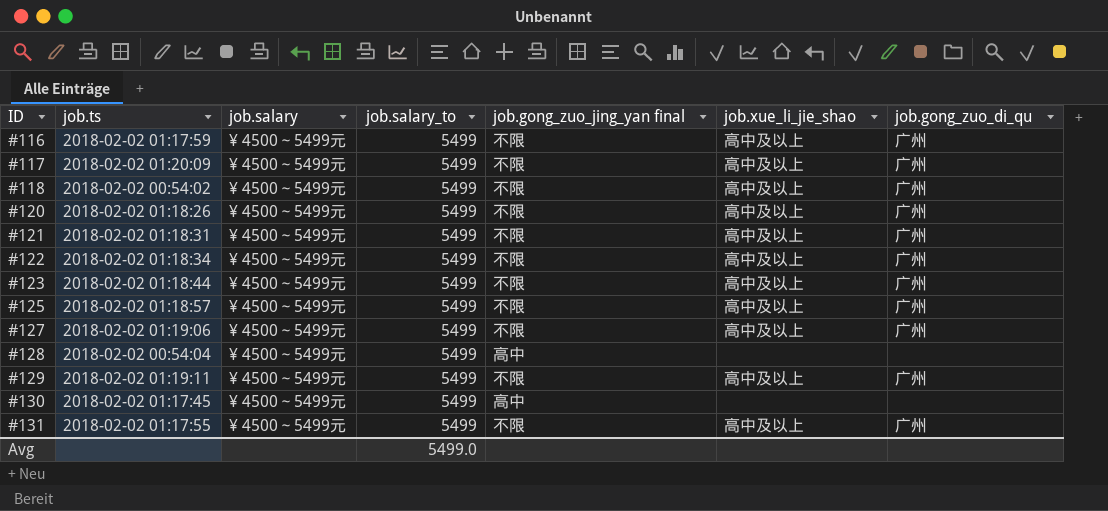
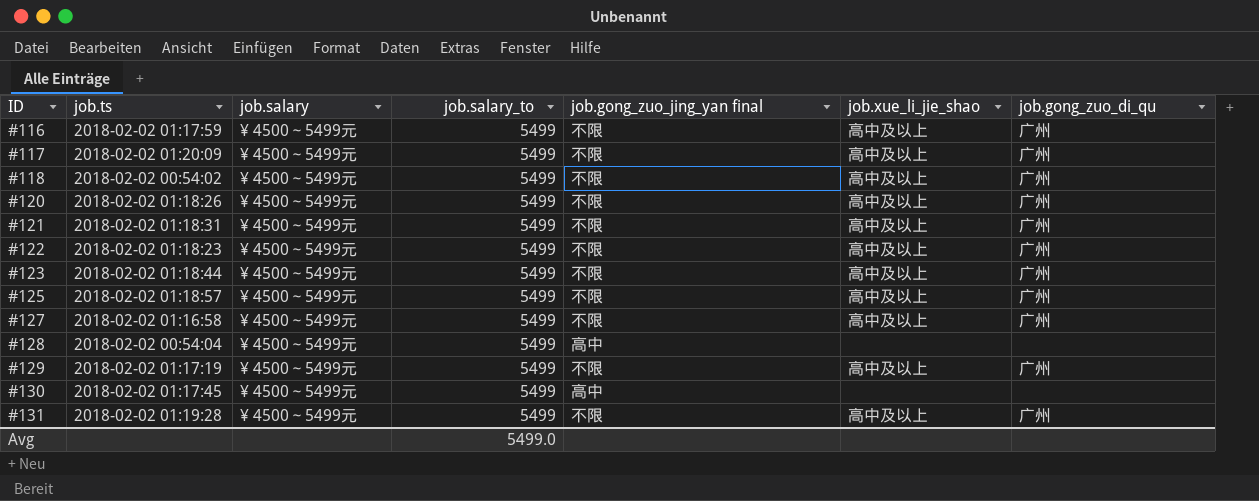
#122 | job.ts: 2018-02-02 01:18:34 -> 2018-02-02 01:18:23
#127 | job.ts: 2018-02-02 01:19:06 -> 2018-02-02 01:16:58
#129 | job.ts: 2018-02-02 01:19:11 -> 2018-02-02 01:17:19
#131 | job.ts: 2018-02-02 01:17:55 -> 2018-02-02 01:19:28

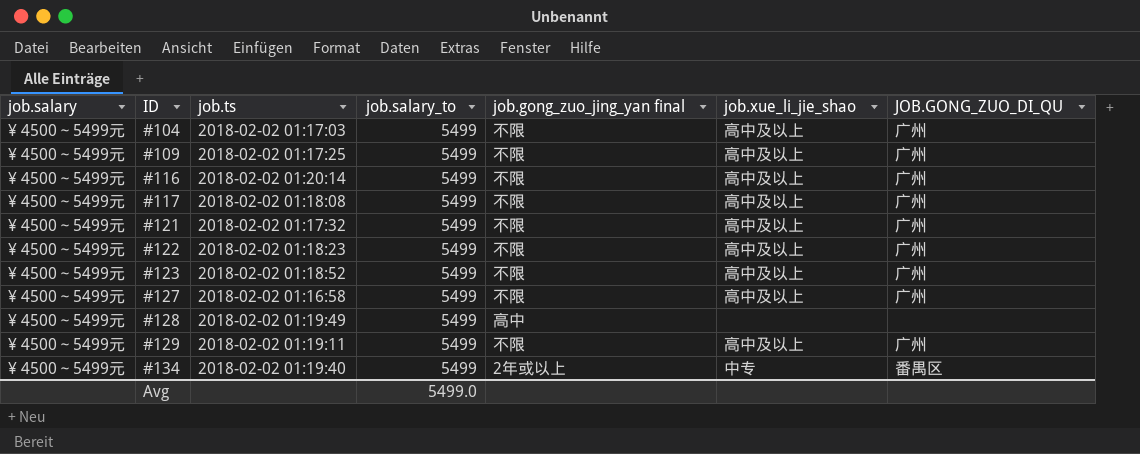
column job.salary | position: 3 -> 1
column name: job.gong_zuo_di_qu -> JOB.GONG_ZUO_DI_QU
row #118: 2018-02-02 00:54:02 | ¥ 4500～5499元 | 5499 | 不限 | 高中及以上 | 广州 -> none
row #120: 2018-02-02 01:18:26 | ¥ 4500～5499元 | 5499 | 不限 | 高中及以上 | 广州 -> none
row #125: 2018-02-02 01:18:57 | ¥ 4500～5499元 | 5499 | 不限 | 高中及以上 | 广州 -> none
row #130: 2018-02-02 01:17:45 | ¥ 4500～5499元 | 5499 | 高中 | none | none -> none
row #131: 2018-02-02 01:19:28 | ¥ 4500～5499元 | 5499 | 不限 | 高中及以上 | 广州 -> none
row #104: none -> ¥ 4500～5499元 | 2018-02-02 01:17:03 | 5499 | 不限 | 高中及以上 | 广州
row #109: none -> ¥ 4500～5499元 | 2018-02-02 01:17:25 | 5499 | 不限 | 高中及以上 | 广州
#116 | job.ts: 2018-02-02 01:17:59 -> 2018-02-02 01:20:14
#117 | job.ts: 2018-02-02 01:20:09 -> 2018-02-02 01:18:08
#121 | job.ts: 2018-02-02 01:18:31 -> 2018-02-02 01:17:32
#123 | job.ts: 2018-02-02 01:18:44 -> 2018-02-02 01:18:52
#128 | job.ts: 2018-02-02 00:54:04 -> 2018-02-02 01:19:49
#129 | job.ts: 2018-02-02 01:17:19 -> 2018-02-02 01:19:11
row #134: none -> ¥ 4500～5499元 | 2018-02-02 01:19:40 | 5499 | 2年或以上 | 中专 | 番禺区

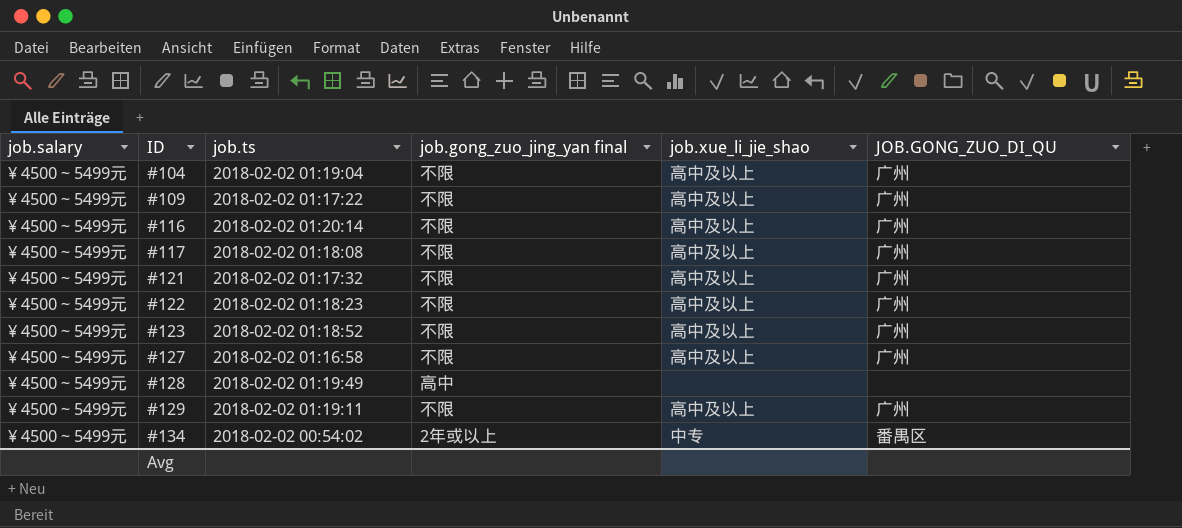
column job.salary_to | position: 4 -> none
#104 | job.ts: 2018-02-02 01:17:03 -> 2018-02-02 01:19:04
#109 | job.ts: 2018-02-02 01:17:25 -> 2018-02-02 01:17:22
#134 | job.ts: 2018-02-02 01:19:40 -> 2018-02-02 00:54:02

